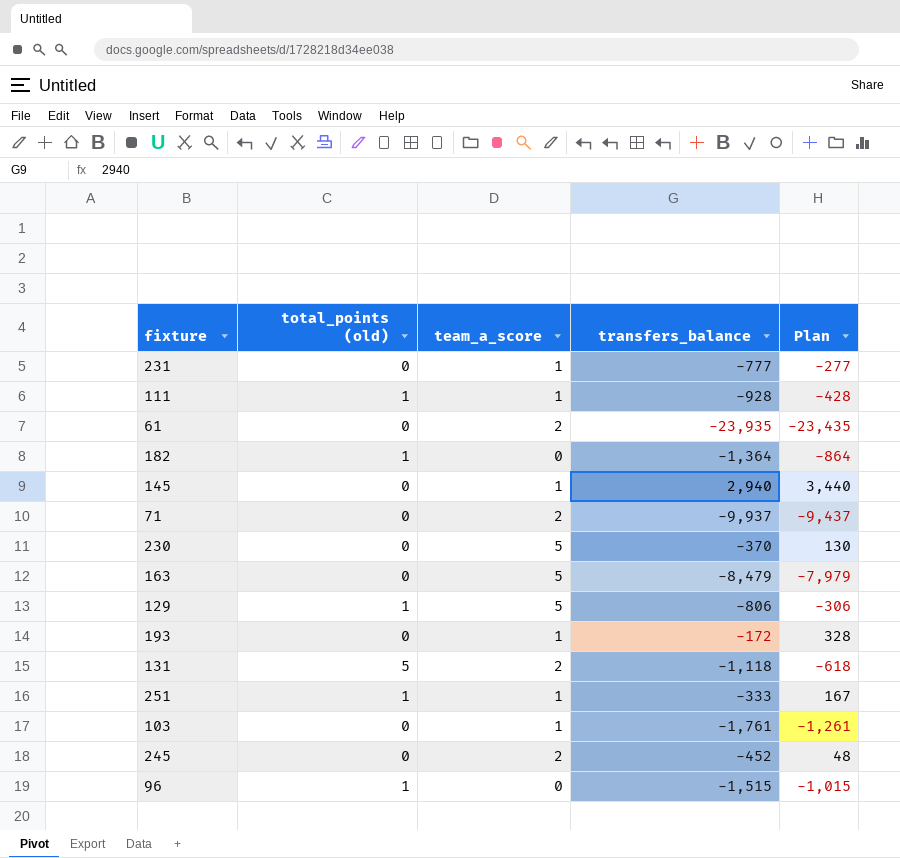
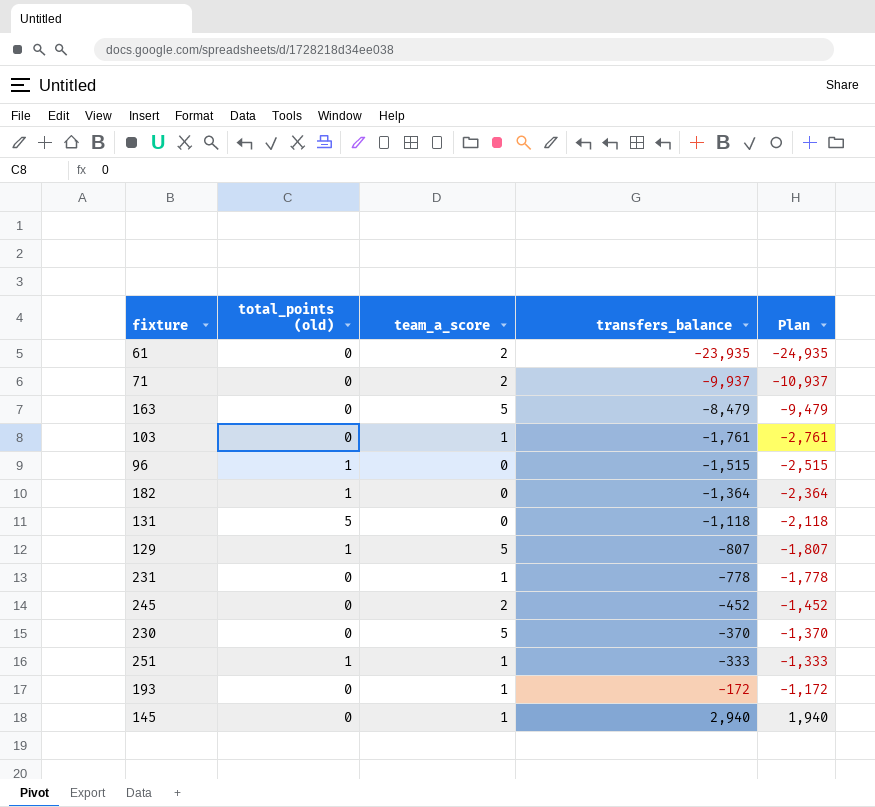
row order: none -> transfers_balance ascending
column Plan | formula: [transfers_balance] + 500 -> [transfers_balance] - 1000
row 111: 1 | 1 | -928 | -428 -> none
131 | team_a_score: 2 -> 0
129 | transfers_balance: -806 -> -807
231 | transfers_balance: -777 -> -778

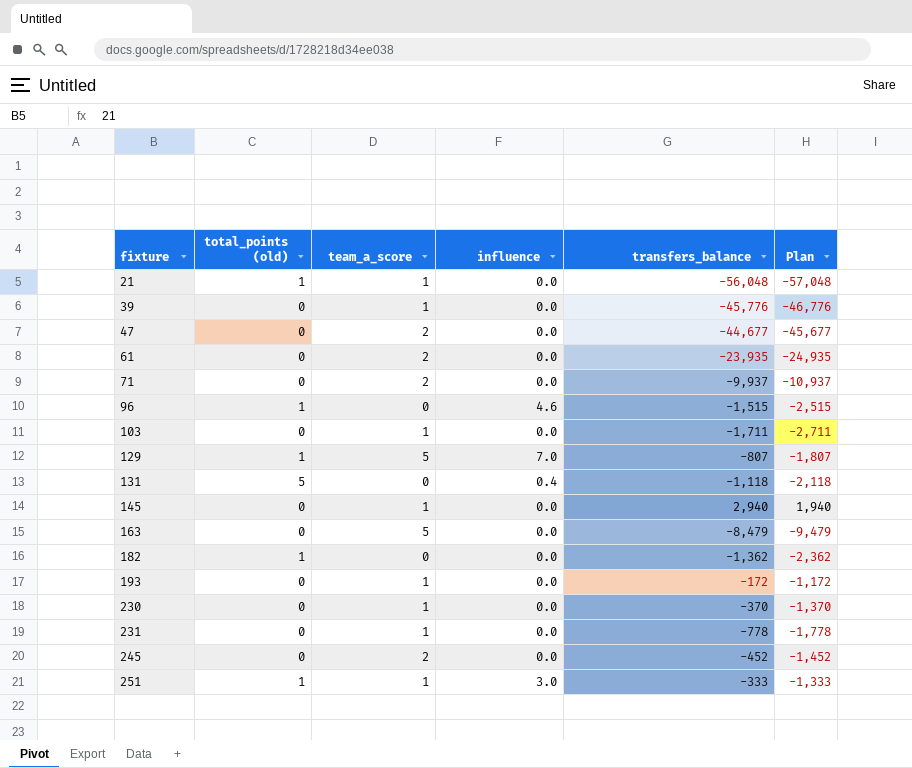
row order: transfers_balance ascending -> fixture ascending
column influence | position: none -> 4
row 21: none -> 1 | 1 | 0.0 | -56,048 | -57,048
row 39: none -> 0 | 1 | 0.0 | -45,776 | -46,776
row 47: none -> 0 | 2 | 0.0 | -44,677 | -45,677
103 | transfers_balance: -1,761 -> -1,711
103 | Plan: -2,761 -> -2,711
182 | transfers_balance: -1,364 -> -1,362
182 | Plan: -2,364 -> -2,362
230 | team_a_score: 5 -> 1

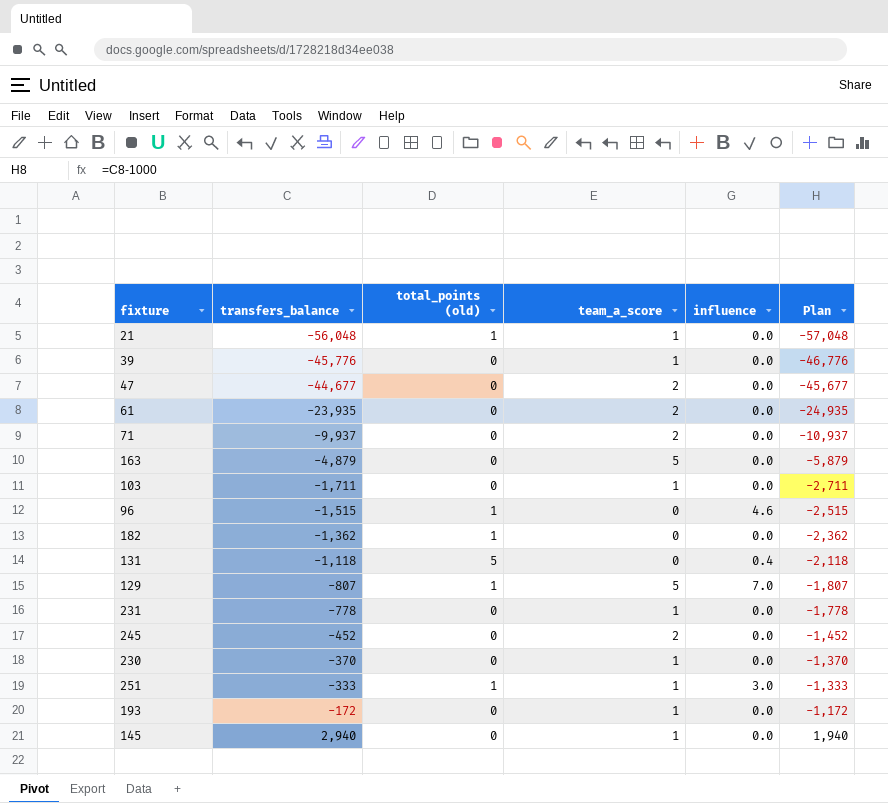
row order: fixture ascending -> transfers_balance ascending
column transfers_balance | position: 5 -> 2
163 | transfers_balance: -8,479 -> -4,879
163 | Plan: -9,479 -> -5,879

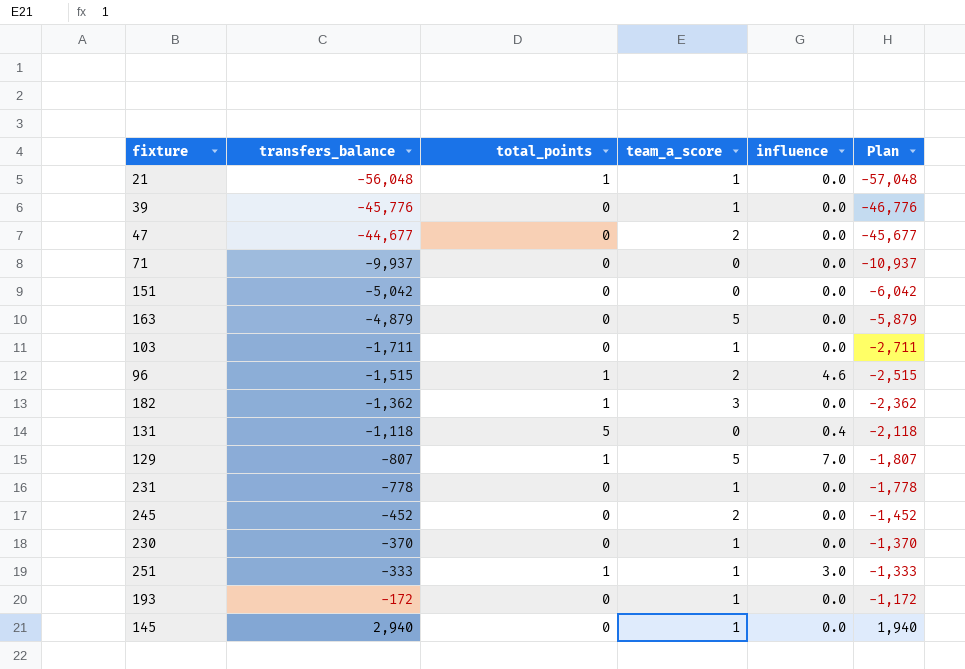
column name: total_points (old) -> total_points
row 61: -23,935 | 0 | 2 | 0.0 | -24,935 -> none
71 | team_a_score: 2 -> 0
row 151: none -> -5,042 | 0 | 0 | 0.0 | -6,042
96 | team_a_score: 0 -> 2
182 | team_a_score: 0 -> 3

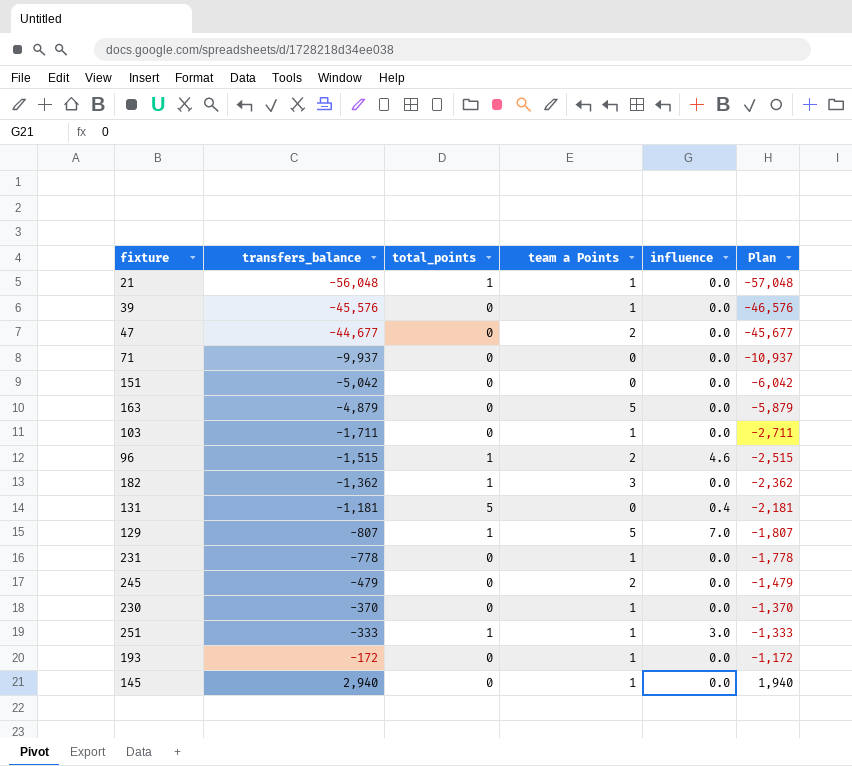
column name: team_a_score -> team a Points
39 | transfers_balance: -45,776 -> -45,576
39 | Plan: -46,776 -> -46,576
131 | transfers_balance: -1,118 -> -1,181
131 | Plan: -2,118 -> -2,181
245 | transfers_balance: -452 -> -479
245 | Plan: -1,452 -> -1,479

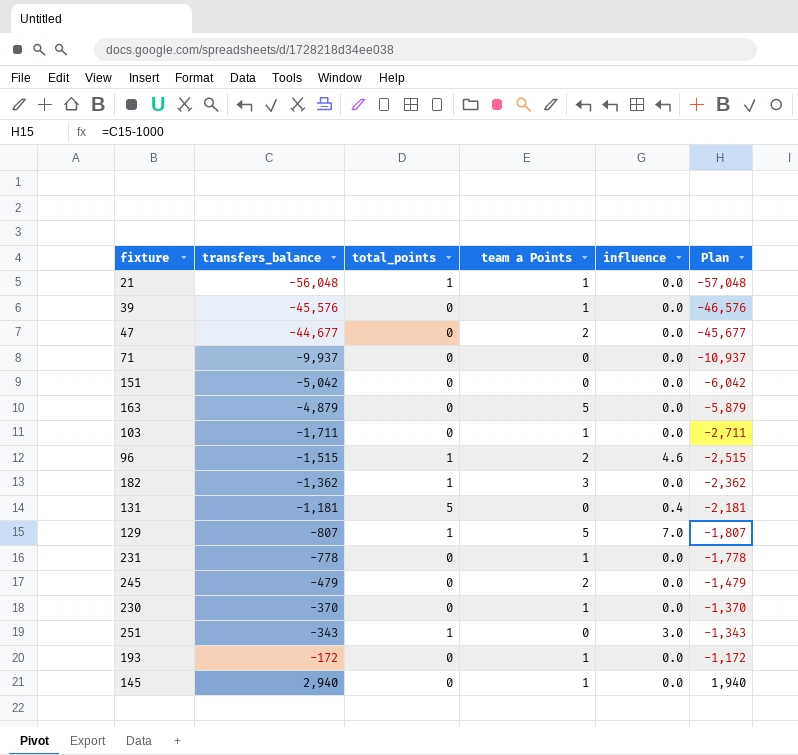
251 | transfers_balance: -333 -> -343
251 | team a Points: 1 -> 0
251 | Plan: -1,333 -> -1,343

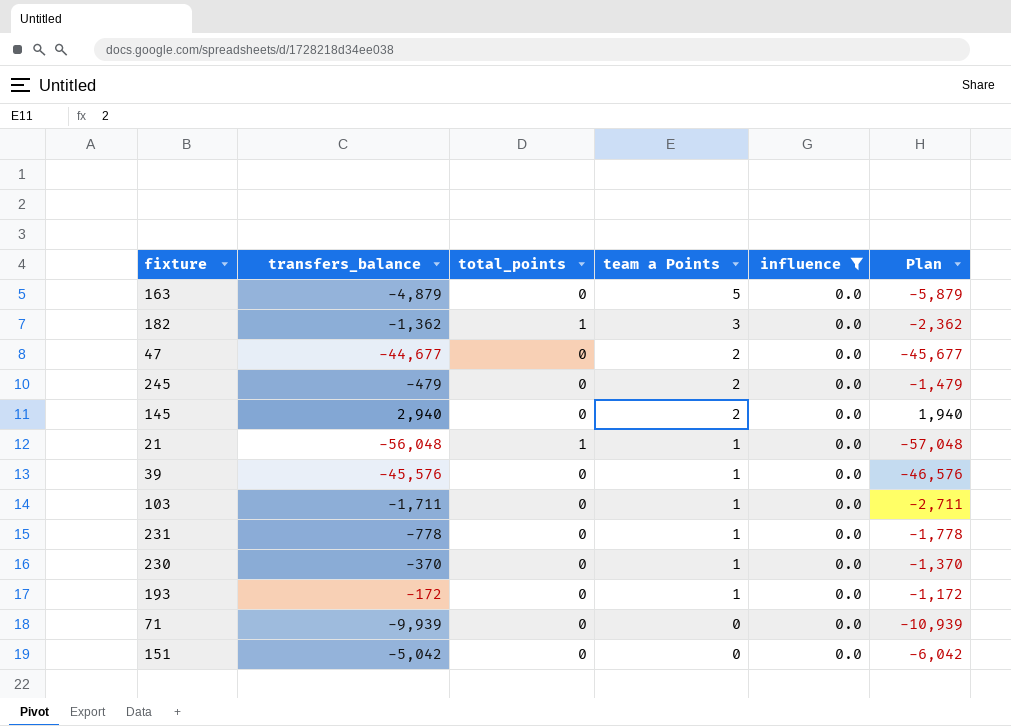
filter: none -> influence = 0.0
row order: transfers_balance ascending -> team a Points descending
145 | team a Points: 1 -> 2
71 | transfers_balance: -9,937 -> -9,939
71 | Plan: -10,937 -> -10,939

